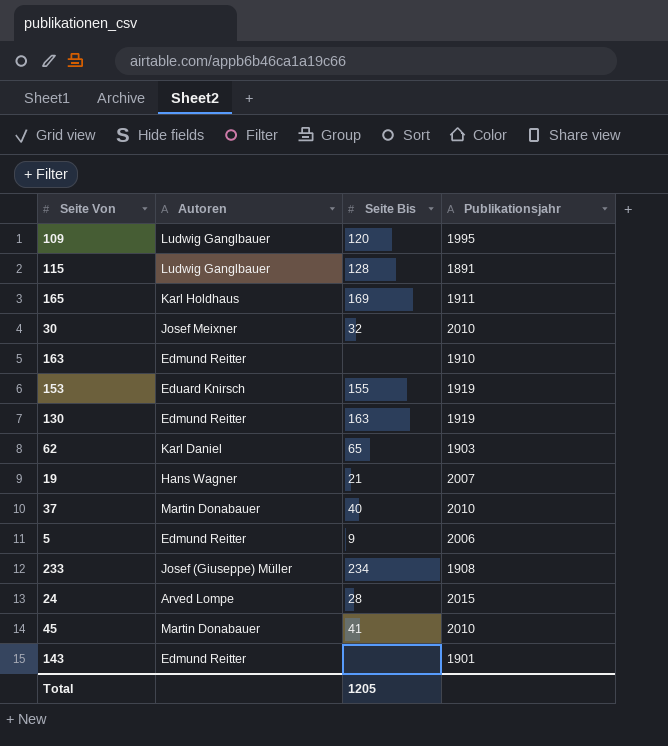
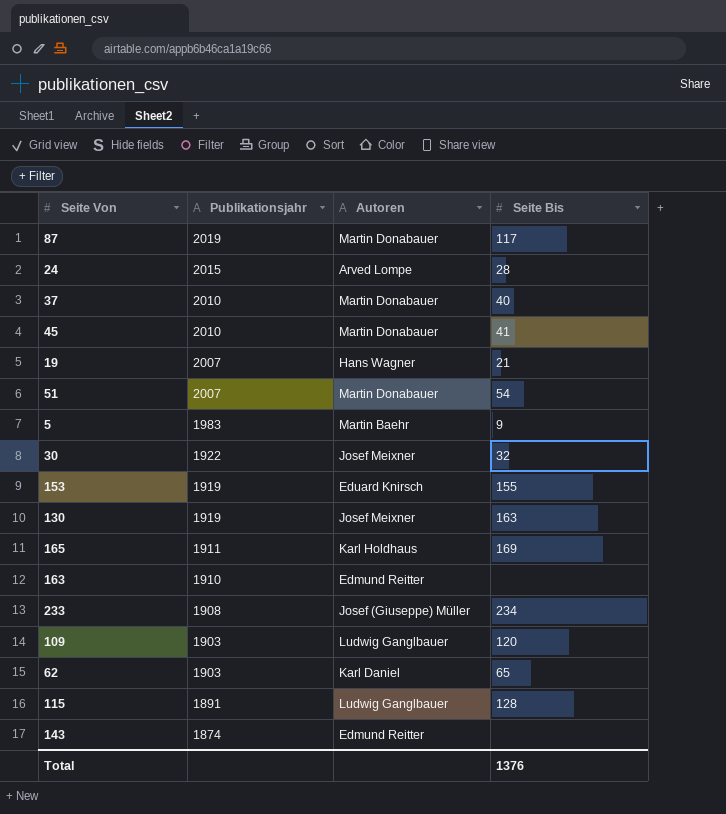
row order: none -> Publikationsjahr descending
column Publikationsjahr | position: 4 -> 2
row 87: none -> 2019 | Martin Donabauer | 117
row 51: none -> 2007 | Martin Donabauer | 54
5 | Publikationsjahr: 2006 -> 1983
5 | Autoren: Edmund Reitter -> Martin Baehr
30 | Publikationsjahr: 2010 -> 1922
130 | Autoren: Edmund Reitter -> Josef Meixner
109 | Publikationsjahr: 1995 -> 1903
143 | Publikationsjahr: 1901 -> 1874
Total | Seite Bis: 1205 -> 1376

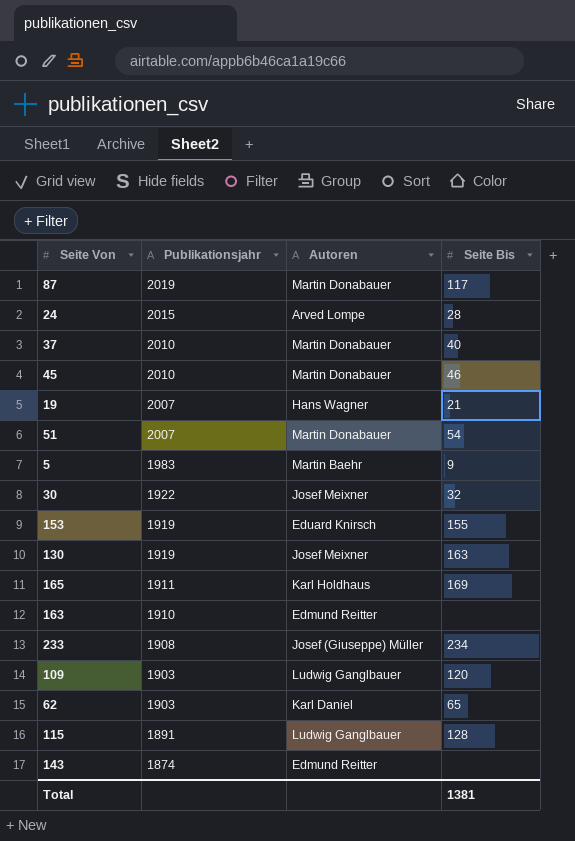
45 | Seite Bis: 41 -> 46
Total | Seite Bis: 1376 -> 1381

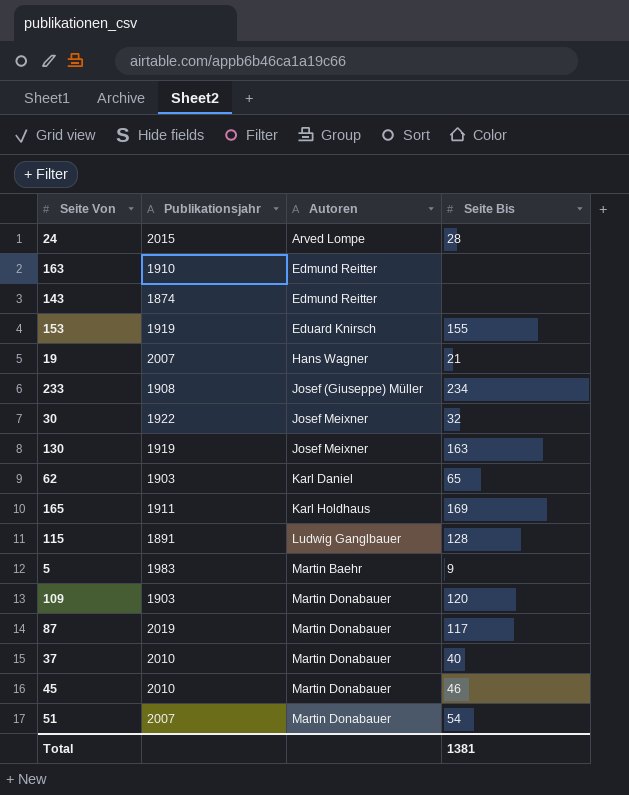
row order: Publikationsjahr descending -> Autoren ascending
109 | Autoren: Ludwig Ganglbauer -> Martin Donabauer

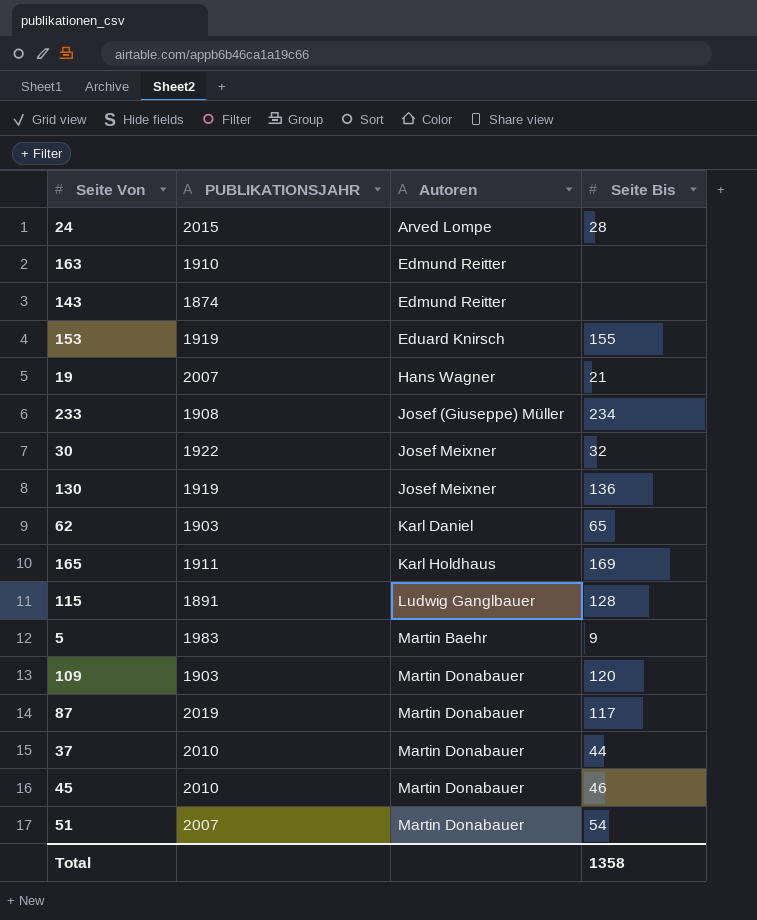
column name: Publikationsjahr -> PUBLIKATIONSJAHR
130 | Seite Bis: 163 -> 136
37 | Seite Bis: 40 -> 44
Total | Seite Bis: 1381 -> 1358

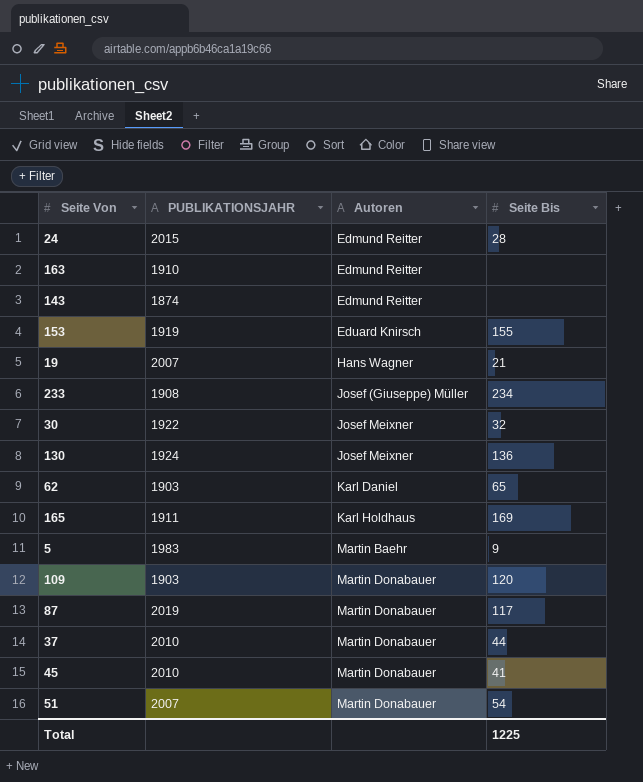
row 115: 1891 | Ludwig Ganglbauer | 128 -> none
24 | Autoren: Arved Lompe -> Edmund Reitter
130 | PUBLIKATIONSJAHR: 1919 -> 1924
45 | Seite Bis: 46 -> 41
Total | Seite Bis: 1358 -> 1225

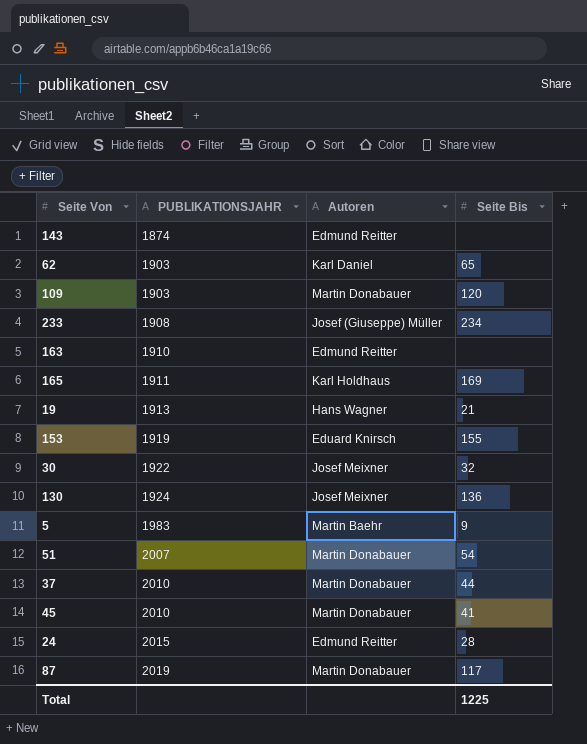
row order: Autoren ascending -> PUBLIKATIONSJAHR ascending
19 | PUBLIKATIONSJAHR: 2007 -> 1913

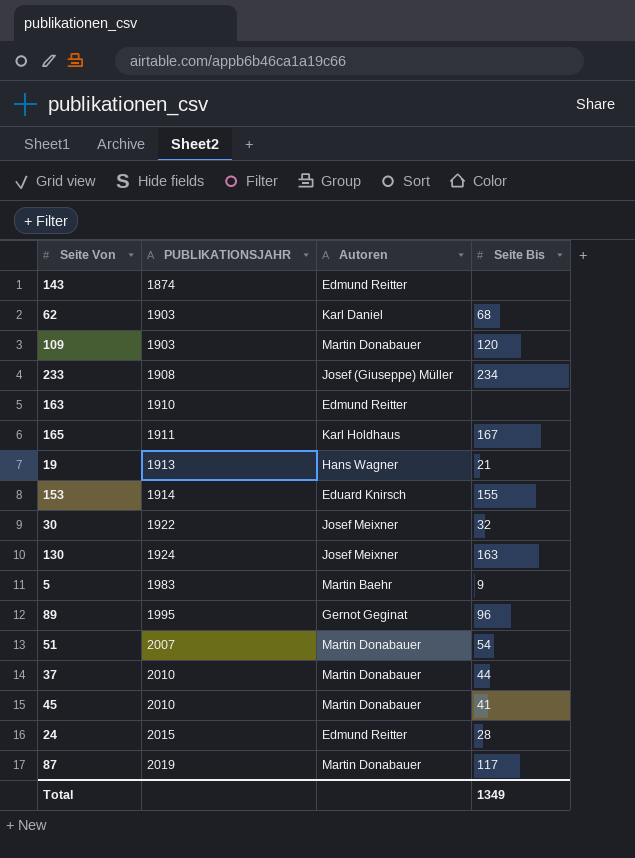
62 | Seite Bis: 65 -> 68
165 | Seite Bis: 169 -> 167
153 | PUBLIKATIONSJAHR: 1919 -> 1914
130 | Seite Bis: 136 -> 163
row 89: none -> 1995 | Gernot Geginat | 96
Total | Seite Bis: 1225 -> 1349

